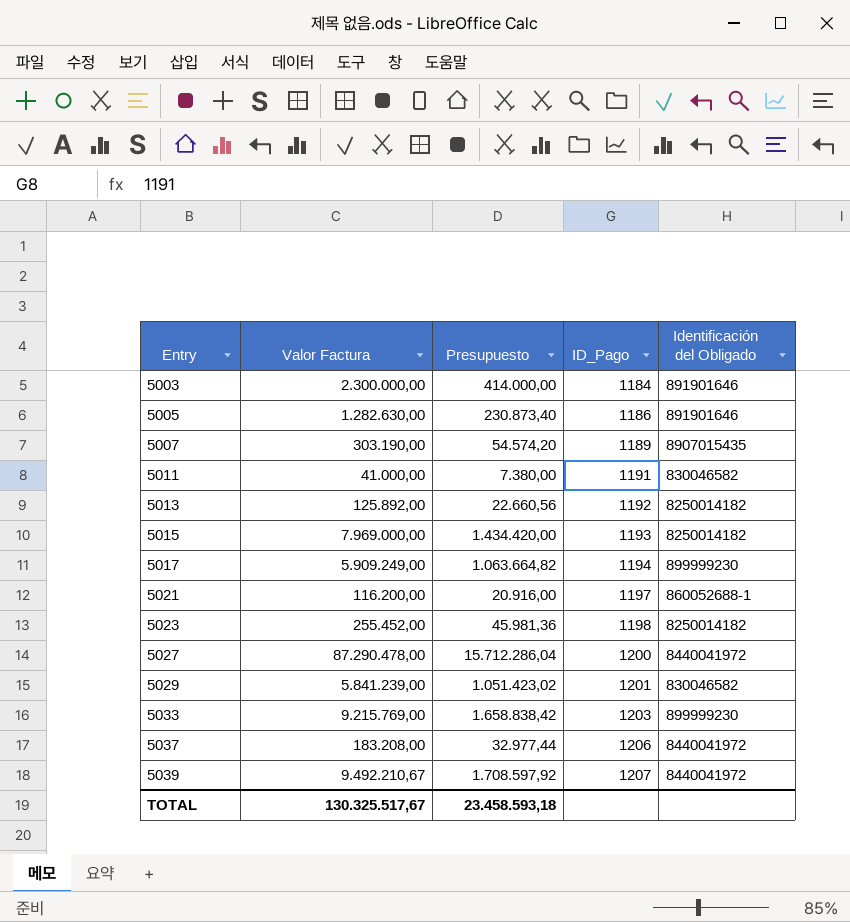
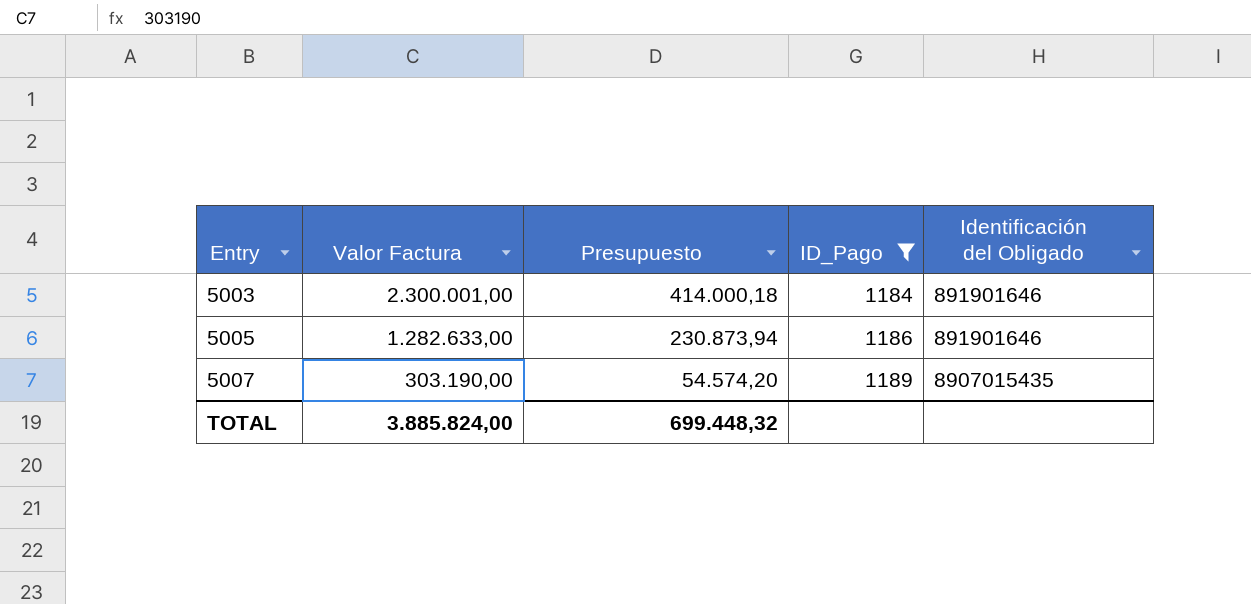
filter: none -> ID_Pago <= 1189
5003 | Valor Factura: 2.300.000,00 -> 2.300.001,00
5003 | Presupuesto: 414.000,00 -> 414.000,18
5005 | Valor Factura: 1.282.630,00 -> 1.282.633,00
5005 | Presupuesto: 230.873,40 -> 230.873,94
TOTAL | Valor Factura: 130.325.517,67 -> 3.885.824,00
TOTAL | Presupuesto: 23.458.593,18 -> 699.448,32

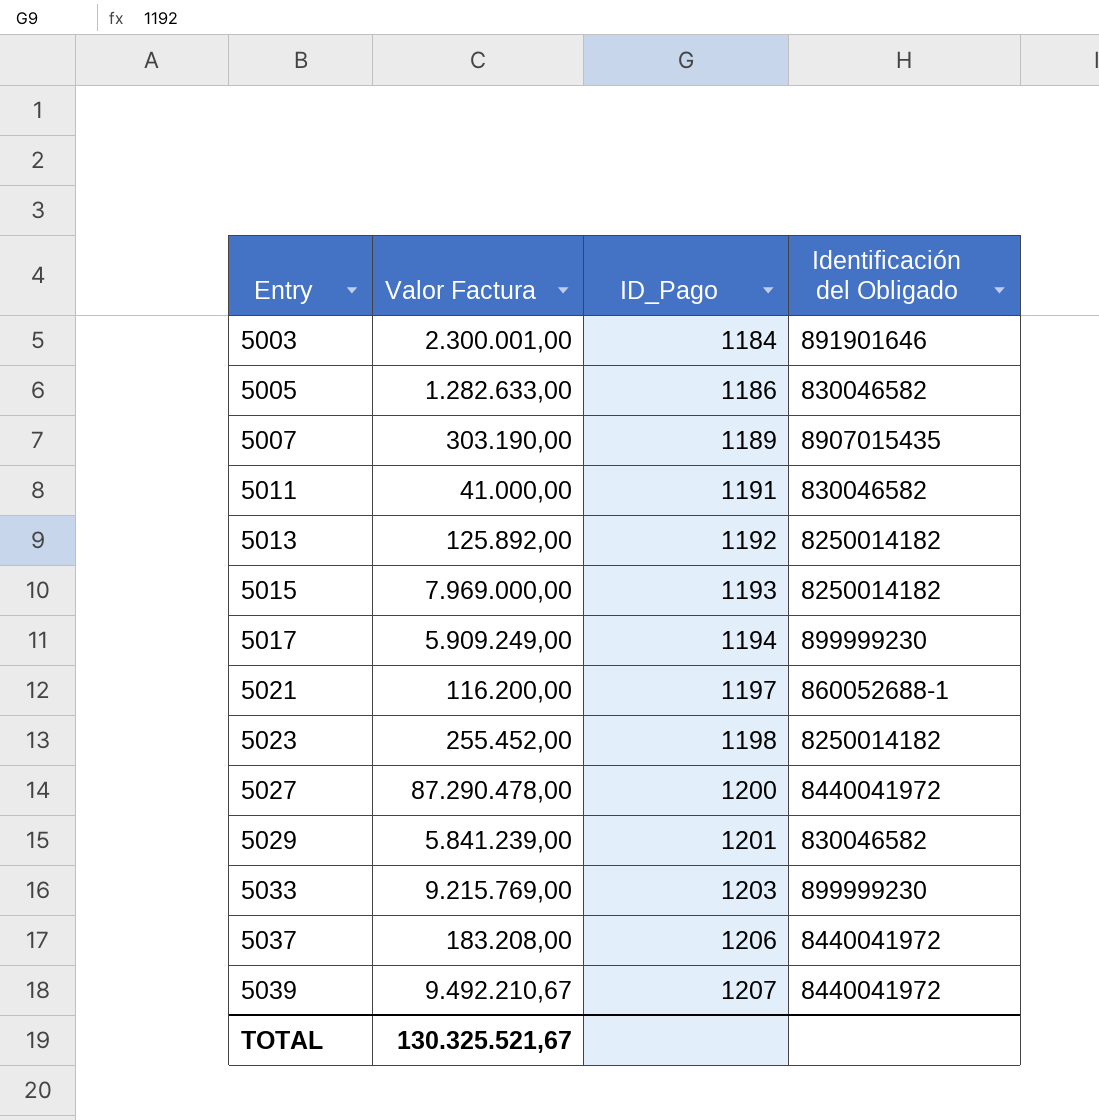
filter: ID_Pago <= 1189 -> none
column Presupuesto | formula: [Valor Factura] * 0,18 -> none
5005 | Identificación del Obligado: 891901646 -> 830046582
TOTAL | Valor Factura: 3.885.824,00 -> 130.325.521,67

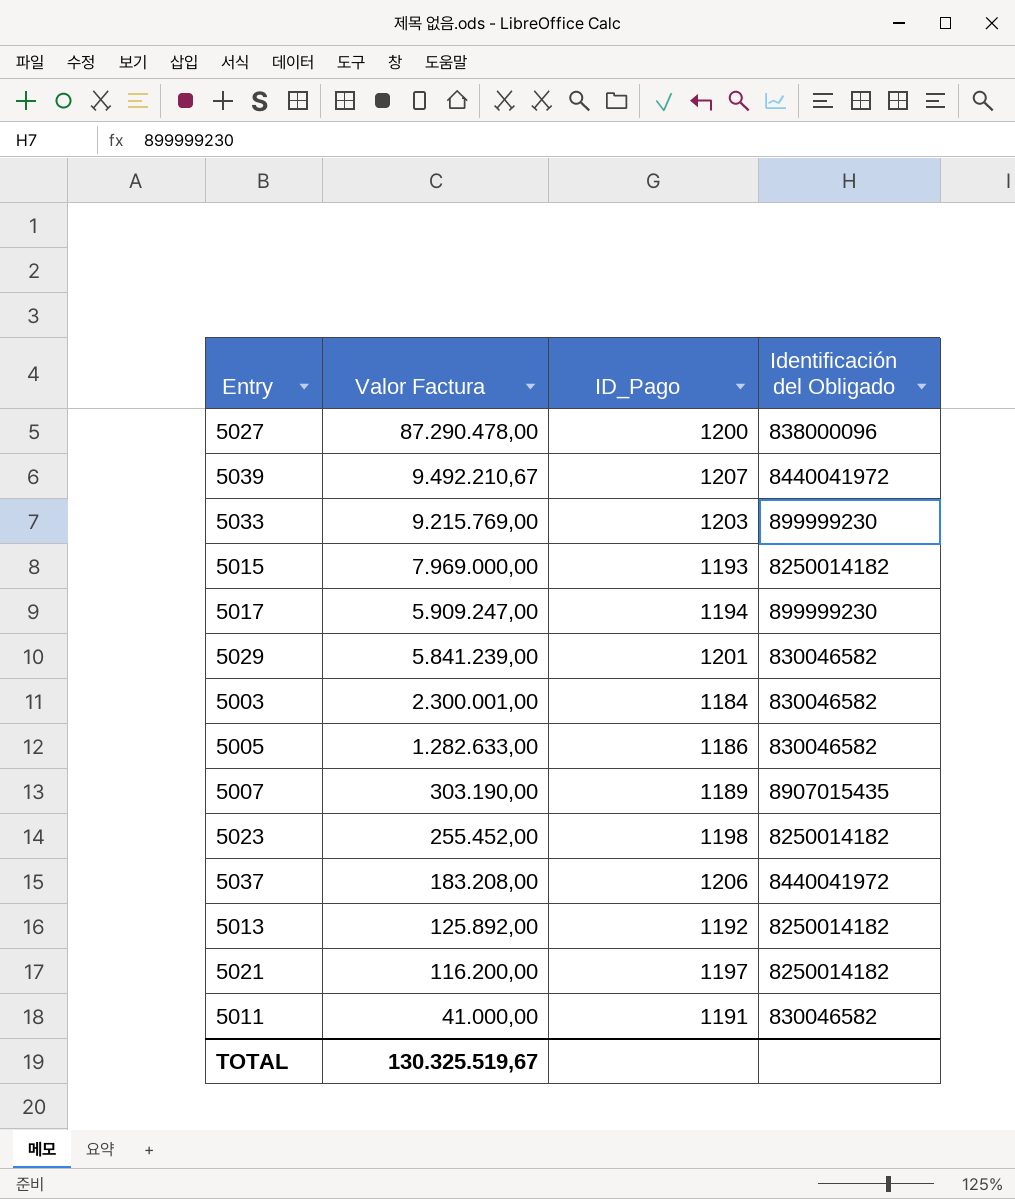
row order: Entry ascending -> Valor Factura descending
5027 | Identificación del Obligado: 8440041972 -> 838000096
5017 | Valor Factura: 5.909.249,00 -> 5.909.247,00
5003 | Identificación del Obligado: 891901646 -> 830046582
5021 | Identificación del Obligado: 860052688-1 -> 8250014182
TOTAL | Valor Factura: 130.325.521,67 -> 130.325.519,67

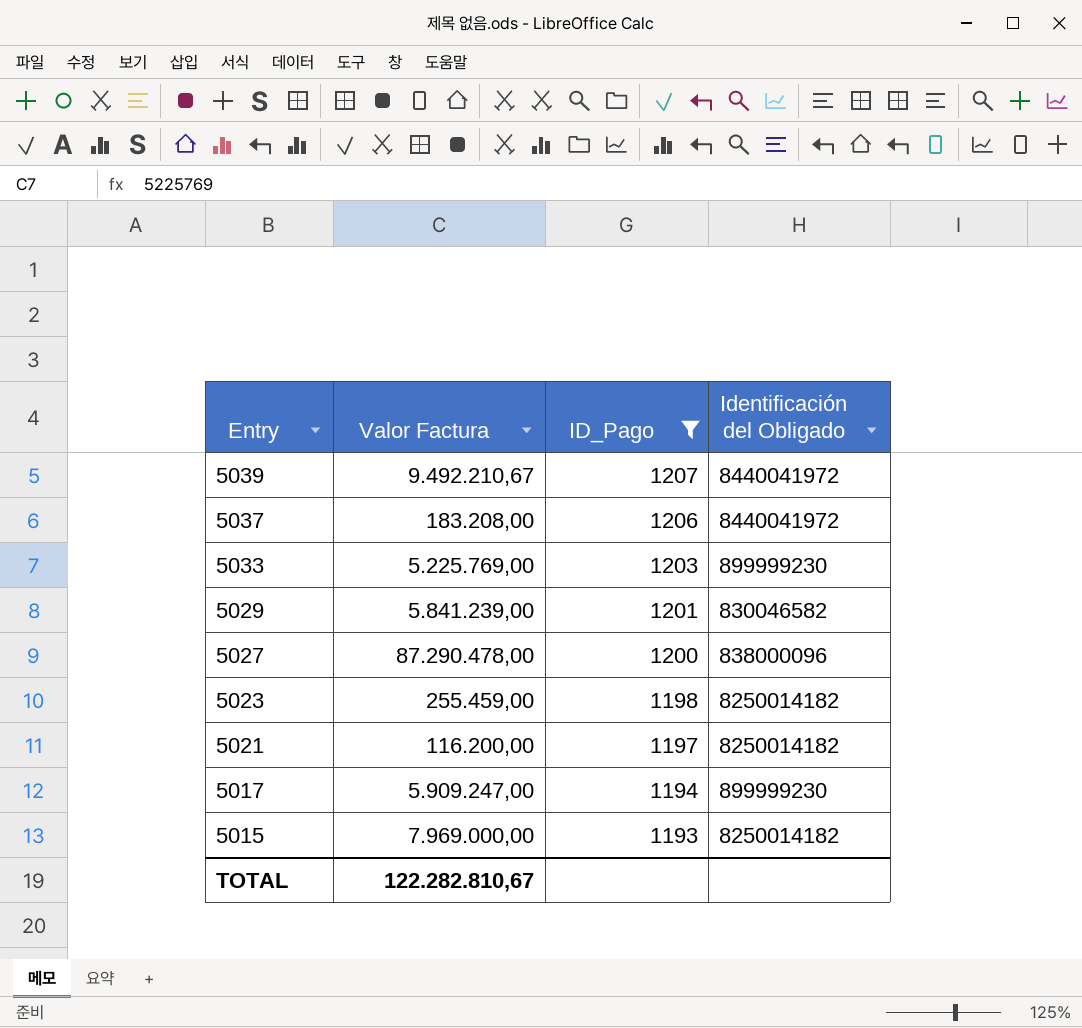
filter: none -> ID_Pago >= 1193
row order: Valor Factura descending -> Entry descending
5033 | Valor Factura: 9.215.769,00 -> 5.225.769,00
5023 | Valor Factura: 255.452,00 -> 255.459,00
TOTAL | Valor Factura: 130.325.519,67 -> 122.282.810,67

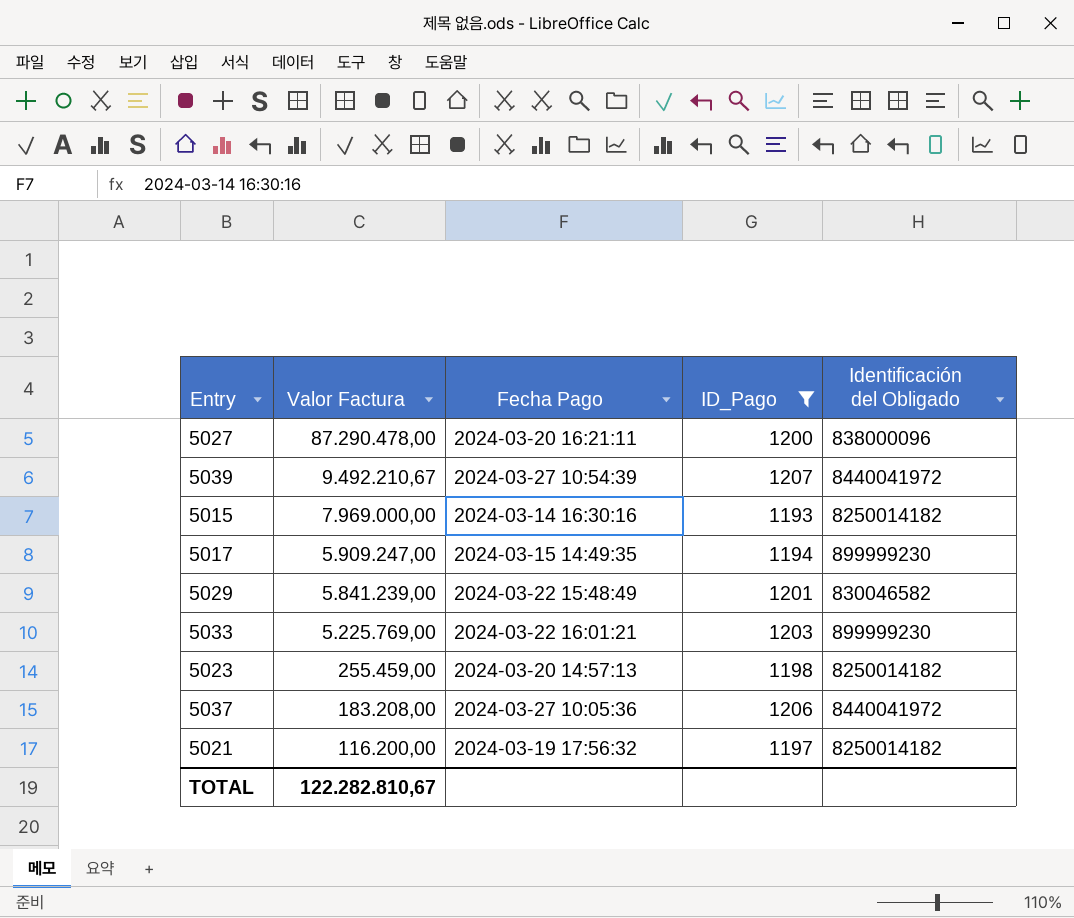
row order: Entry descending -> Valor Factura descending
column Fecha Pago | position: none -> 3

